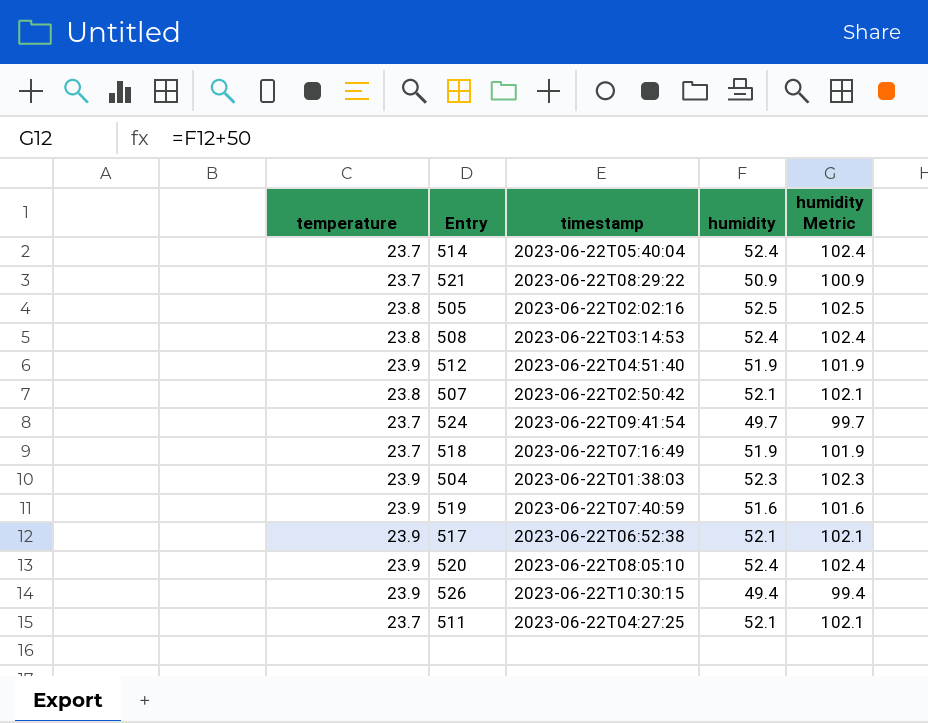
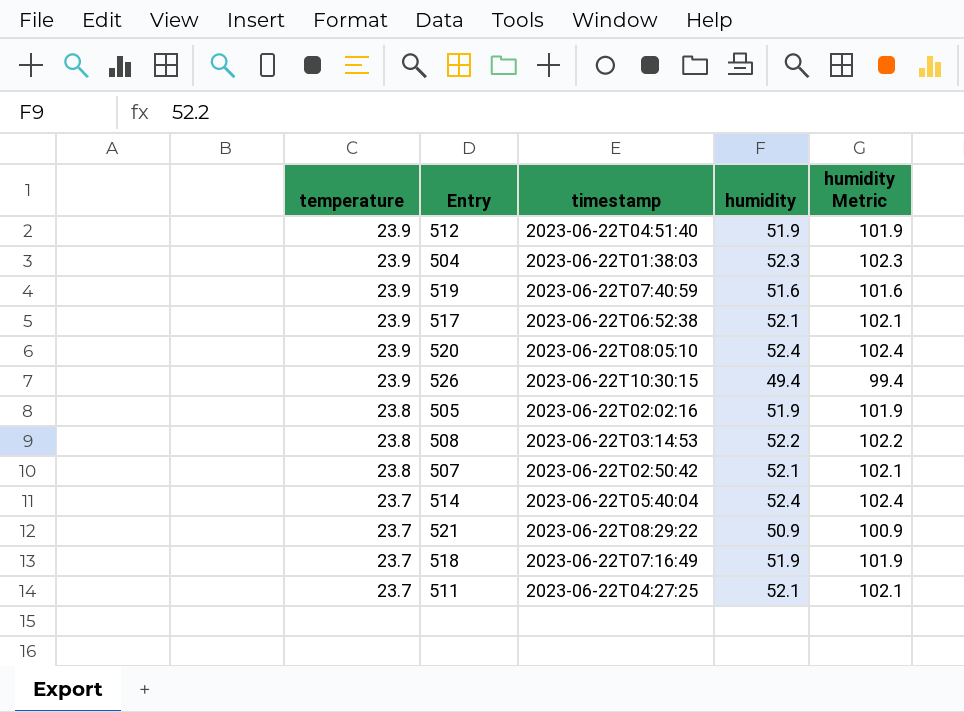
row order: none -> temperature descending
row 524: 23.7 | 2023-06-22T09:41:54 | 49.7 | 99.7 -> none
505 | humidity: 52.5 -> 51.9
505 | humidity Metric: 102.5 -> 101.9
508 | humidity: 52.4 -> 52.2
508 | humidity Metric: 102.4 -> 102.2

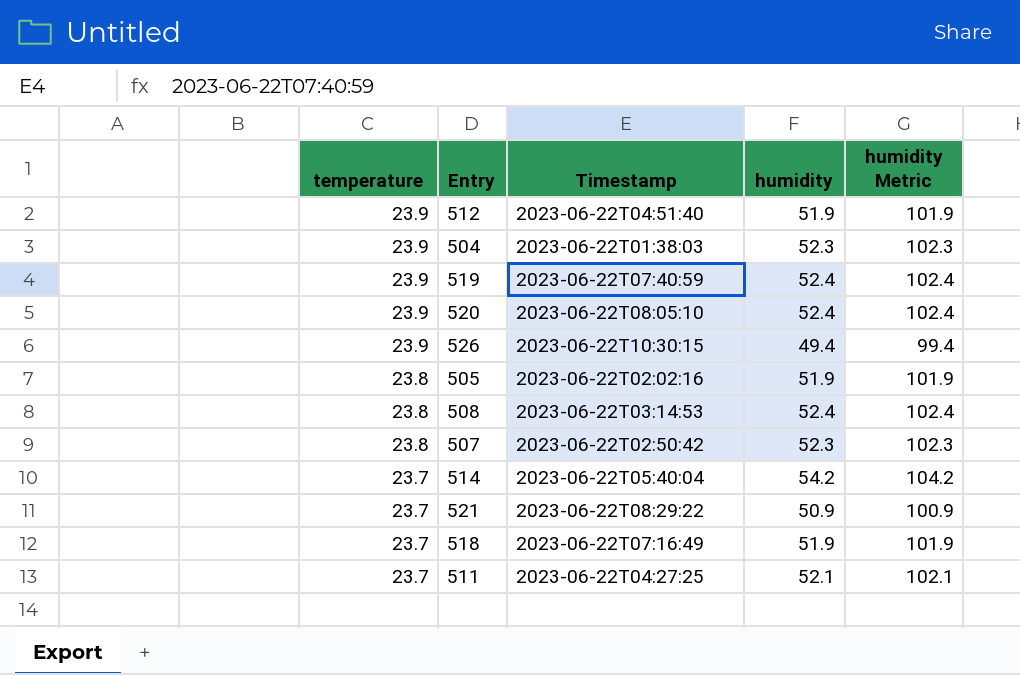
column name: timestamp -> Timestamp
row 517: 23.9 | 2023-06-22T06:52:38 | 52.1 | 102.1 -> none
519 | humidity: 51.6 -> 52.4
519 | humidity Metric: 101.6 -> 102.4
508 | humidity: 52.2 -> 52.4
508 | humidity Metric: 102.2 -> 102.4
507 | humidity: 52.1 -> 52.3
507 | humidity Metric: 102.1 -> 102.3
514 | humidity: 52.4 -> 54.2
514 | humidity Metric: 102.4 -> 104.2

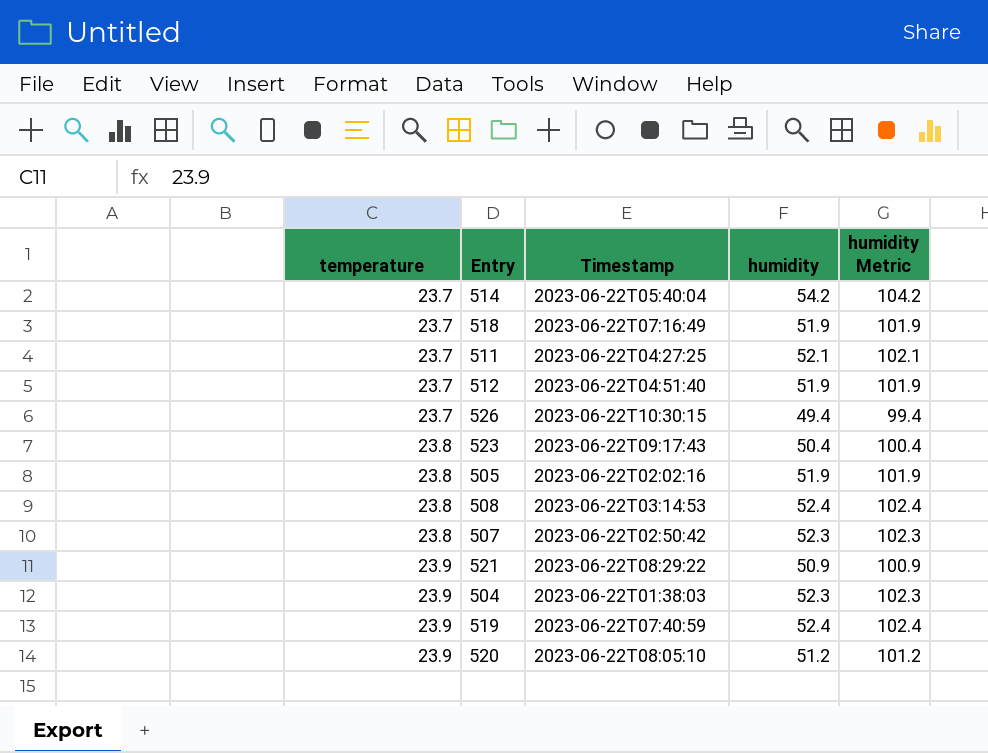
row order: temperature descending -> temperature ascending
512 | temperature: 23.9 -> 23.7
526 | temperature: 23.9 -> 23.7
row 523: none -> 23.8 | 2023-06-22T09:17:43 | 50.4 | 100.4
521 | temperature: 23.7 -> 23.9
520 | humidity: 52.4 -> 51.2
520 | humidity Metric: 102.4 -> 101.2

